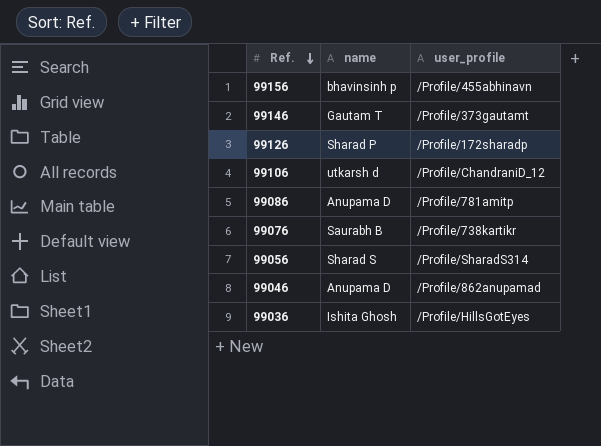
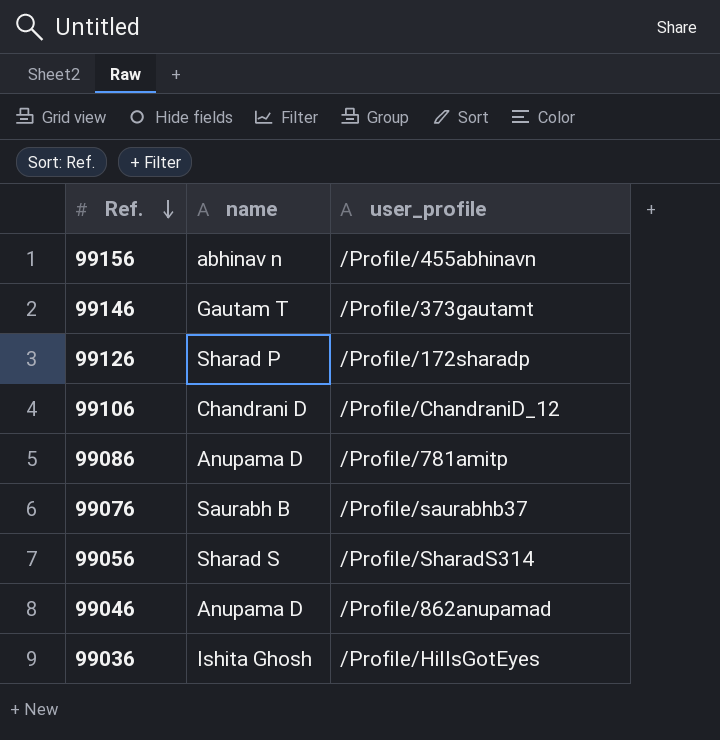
99156 | name: bhavinsinh p -> abhinav n
99106 | name: utkarsh d -> Chandrani D
99076 | user_profile: /Profile/738kartikr -> /Profile/saurabhb37

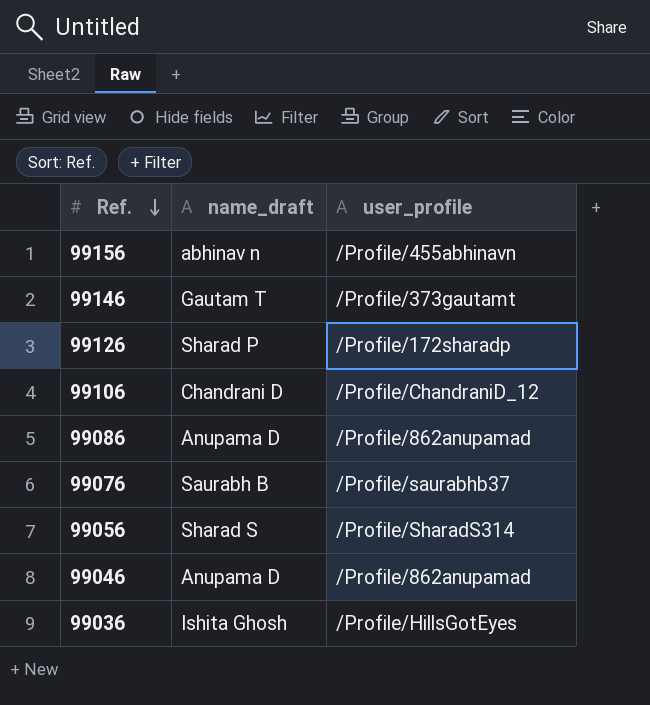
column name: name -> name_draft
99086 | user_profile: /Profile/781amitp -> /Profile/862anupamad

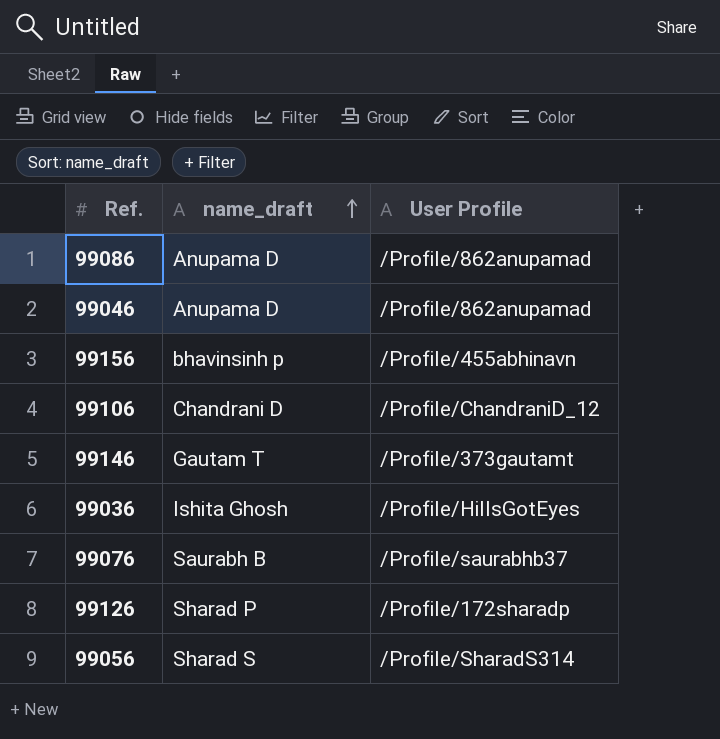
row order: Ref. descending -> name_draft ascending
column name: user_profile -> User Profile
99156 | name_draft: abhinav n -> bhavinsinh p

